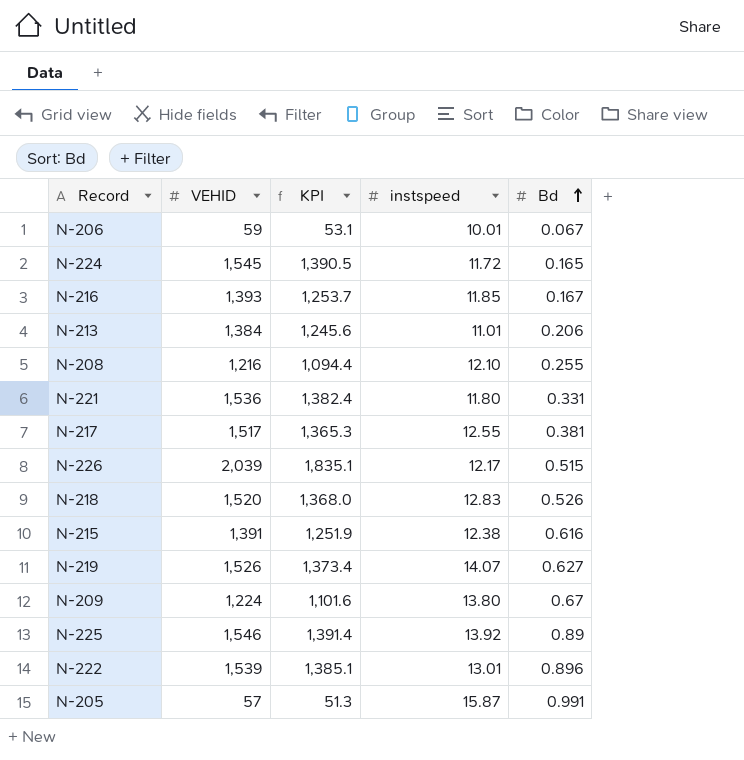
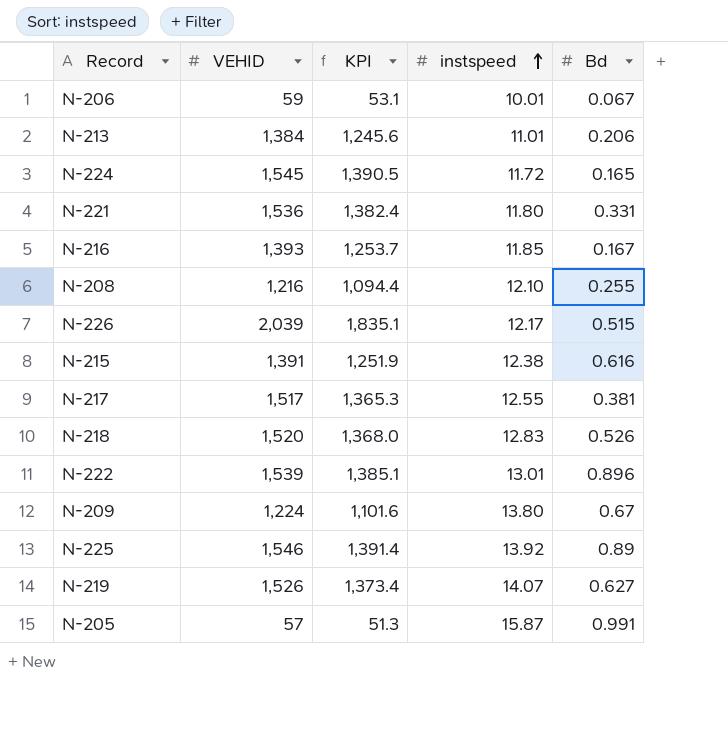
row order: Bd ascending -> instspeed ascending

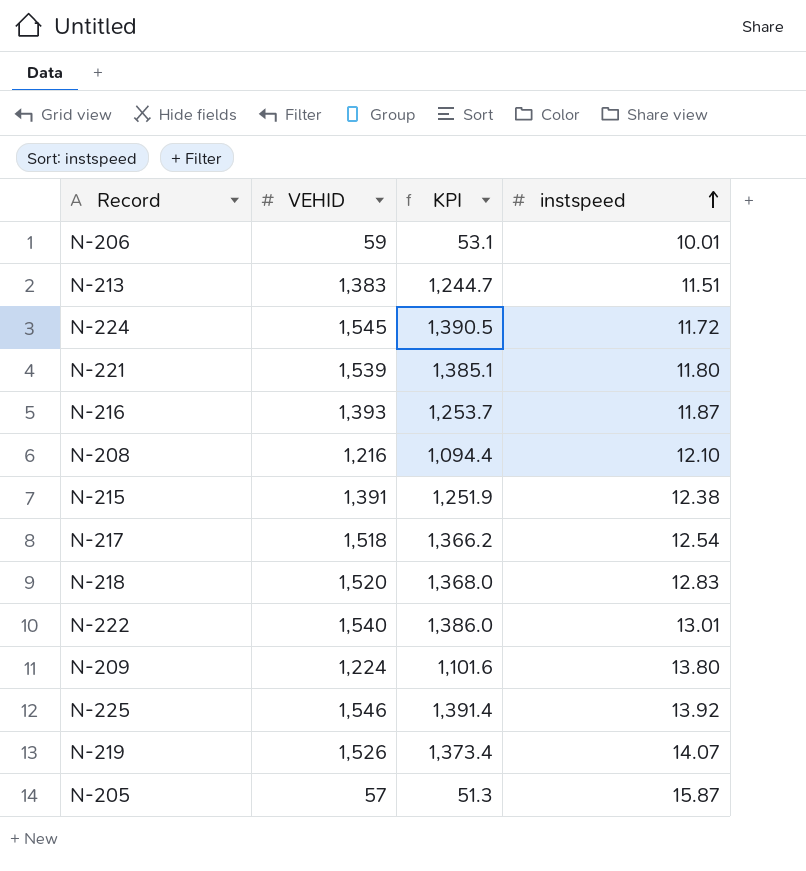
column Bd | position: 5 -> none
row N-226: 2,039 | 1,835.1 | 12.17 | 0.515 -> none
N-213 | VEHID: 1,384 -> 1,383
N-213 | KPI: 1,245.6 -> 1,244.7
N-213 | instspeed: 11.01 -> 11.51
N-221 | VEHID: 1,536 -> 1,539
N-221 | KPI: 1,382.4 -> 1,385.1
N-216 | instspeed: 11.85 -> 11.87
N-217 | VEHID: 1,517 -> 1,518
N-217 | KPI: 1,365.3 -> 1,366.2
N-217 | instspeed: 12.55 -> 12.54
N-222 | VEHID: 1,539 -> 1,540
N-222 | KPI: 1,385.1 -> 1,386.0

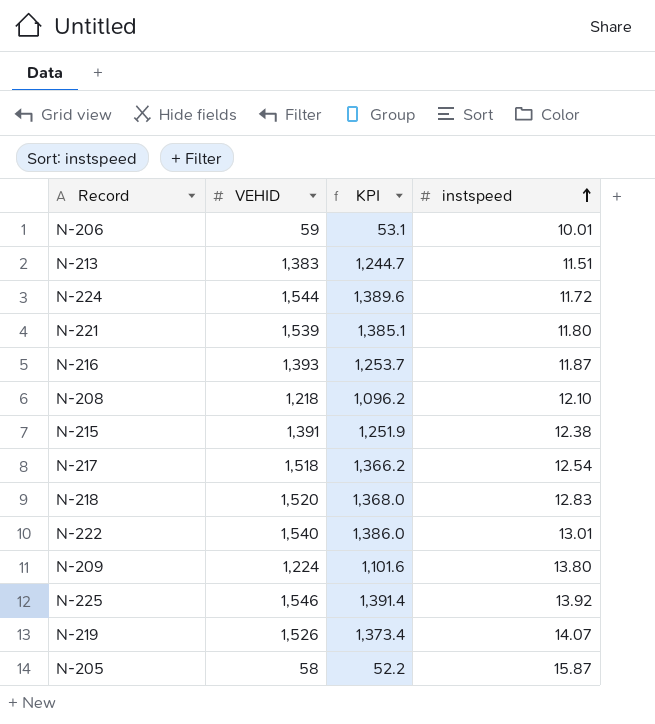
N-224 | VEHID: 1,545 -> 1,544
N-224 | KPI: 1,390.5 -> 1,389.6
N-208 | VEHID: 1,216 -> 1,218
N-208 | KPI: 1,094.4 -> 1,096.2
N-205 | VEHID: 57 -> 58
N-205 | KPI: 51.3 -> 52.2

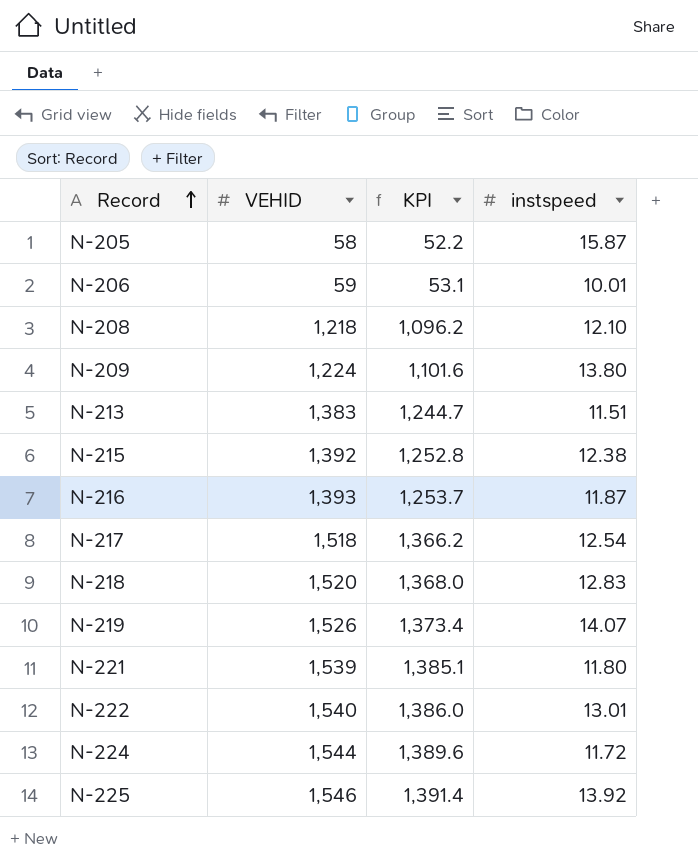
row order: instspeed ascending -> Record ascending
N-215 | VEHID: 1,391 -> 1,392
N-215 | KPI: 1,251.9 -> 1,252.8

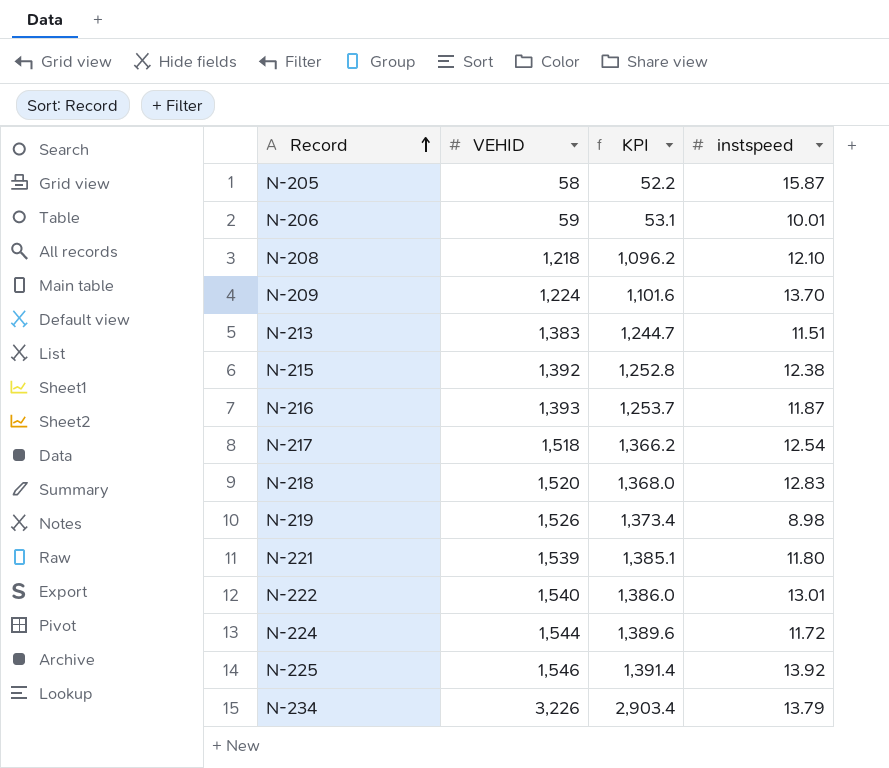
N-209 | instspeed: 13.80 -> 13.70
N-219 | instspeed: 14.07 -> 8.98
row N-234: none -> 3,226 | 2,903.4 | 13.79

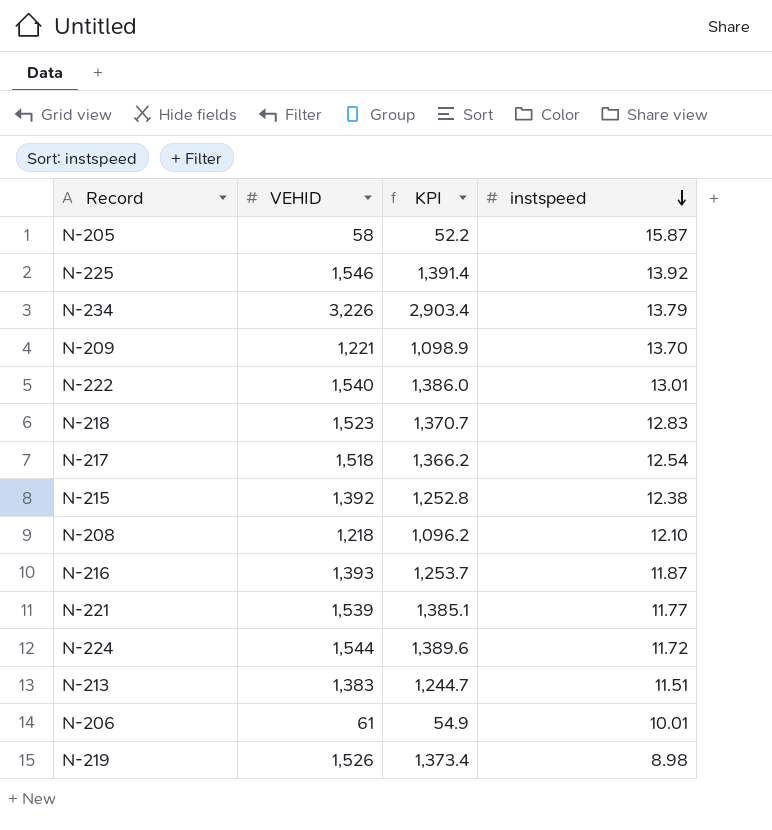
row order: Record ascending -> instspeed descending
N-209 | VEHID: 1,224 -> 1,221
N-209 | KPI: 1,101.6 -> 1,098.9
N-218 | VEHID: 1,520 -> 1,523
N-218 | KPI: 1,368.0 -> 1,370.7
N-221 | instspeed: 11.80 -> 11.77
N-206 | VEHID: 59 -> 61
N-206 | KPI: 53.1 -> 54.9

